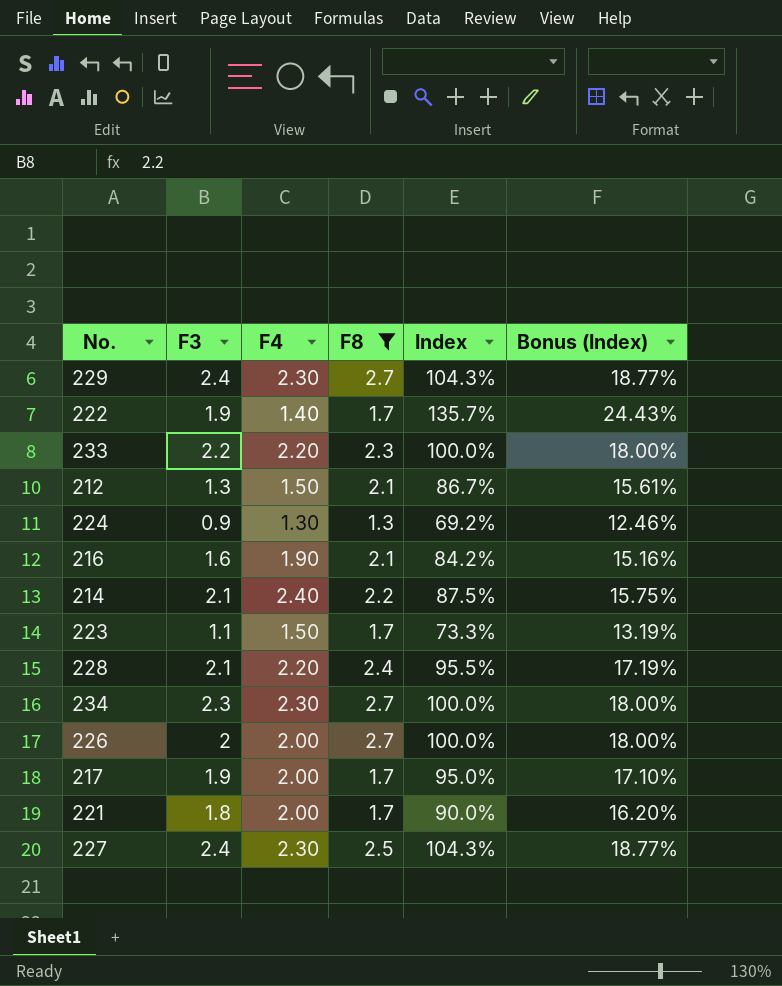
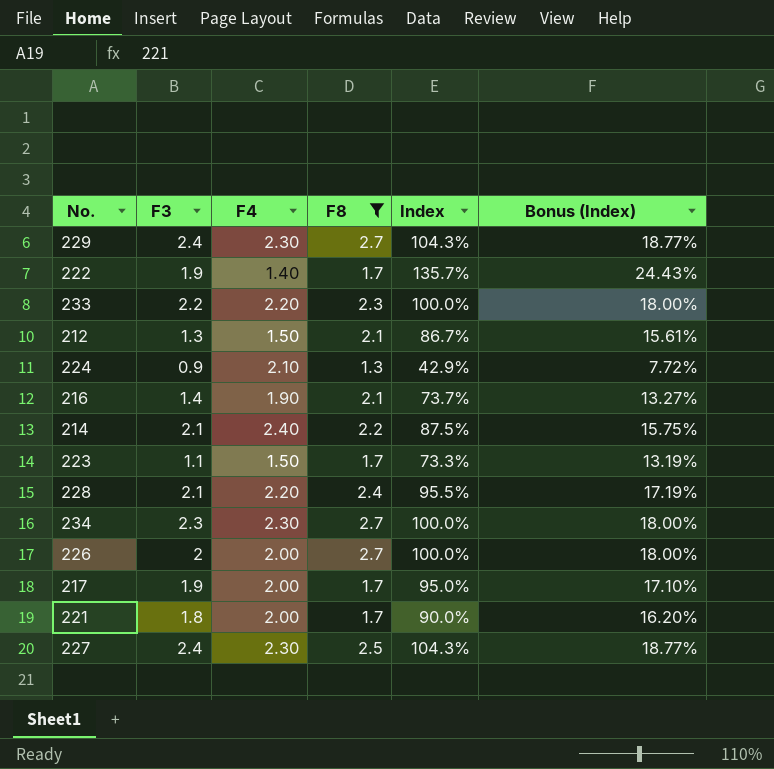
224 | F4: 1.30 -> 2.10
224 | Index: 69.2% -> 42.9%
224 | Bonus (Index): 12.46% -> 7.72%
216 | F3: 1.6 -> 1.4
216 | Index: 84.2% -> 73.7%
216 | Bonus (Index): 15.16% -> 13.27%

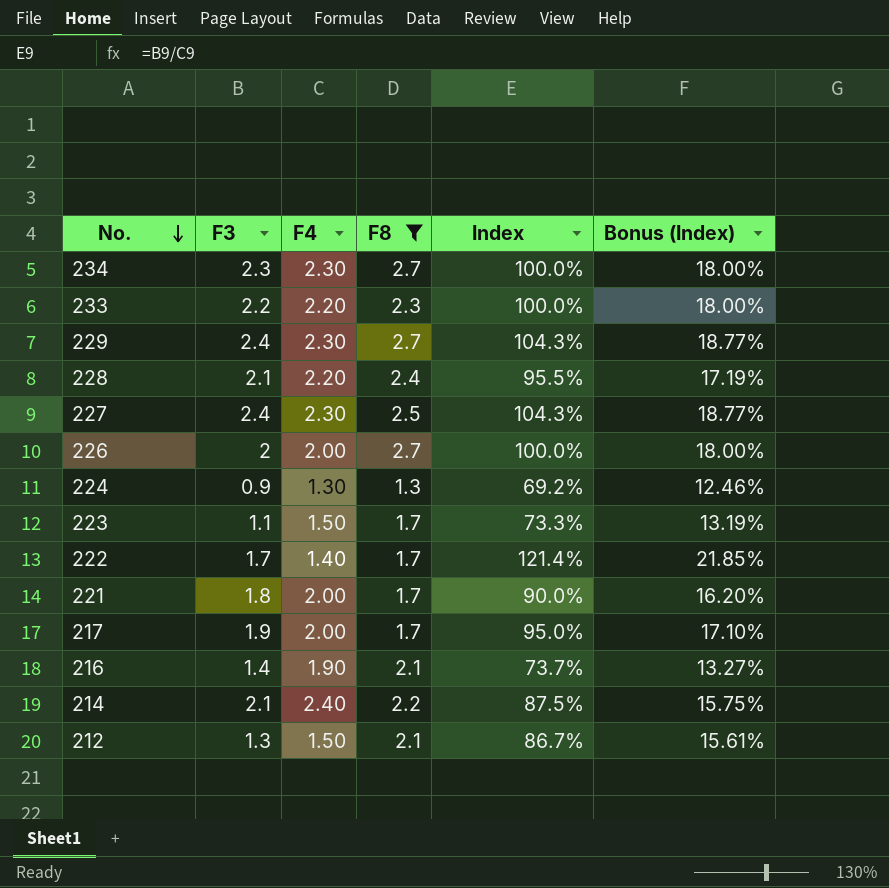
row order: none -> No. descending
224 | F4: 2.10 -> 1.30
224 | Index: 42.9% -> 69.2%
224 | Bonus (Index): 7.72% -> 12.46%
222 | F3: 1.9 -> 1.7
222 | Index: 135.7% -> 121.4%
222 | Bonus (Index): 24.43% -> 21.85%

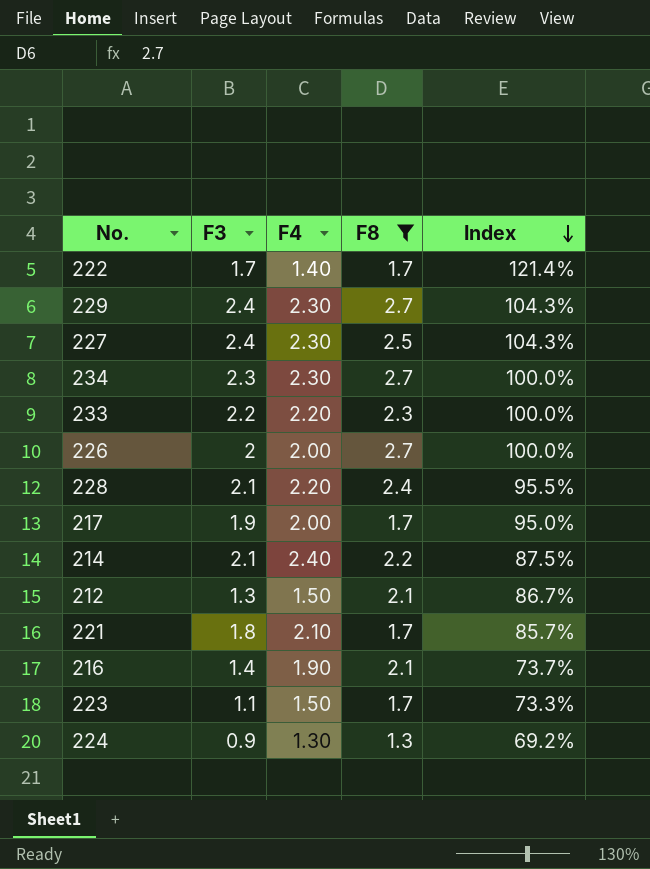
row order: No. descending -> Index descending
column Bonus (Index) | formula: [Index] * 0.18 -> none
221 | F4: 2.00 -> 2.10
221 | Index: 90.0% -> 85.7%

